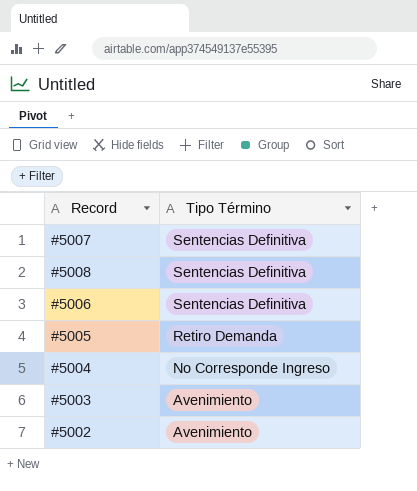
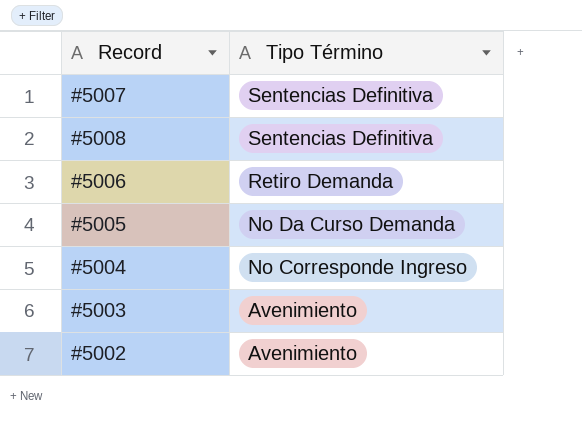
#5006 | Tipo Término: Sentencias Definitiva -> Retiro Demanda
#5005 | Tipo Término: Retiro Demanda -> No Da Curso Demanda

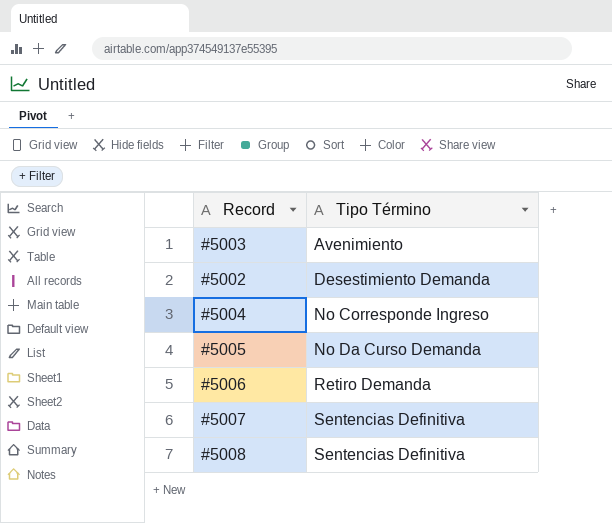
row order: Tipo Término descending -> Tipo Término ascending
#5002 | Tipo Término: Avenimiento -> Desestimiento Demanda

